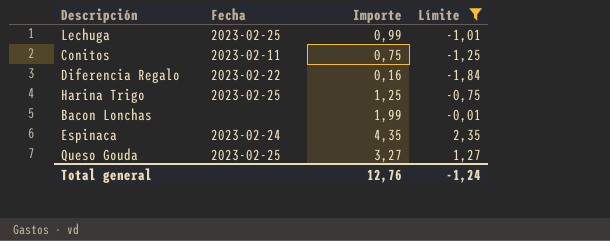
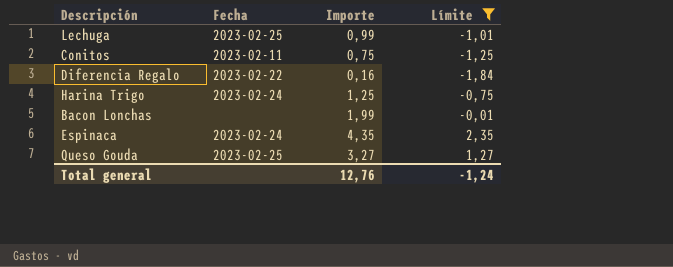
Harina Trigo | Fecha: 2023-02-25 -> 2023-02-24

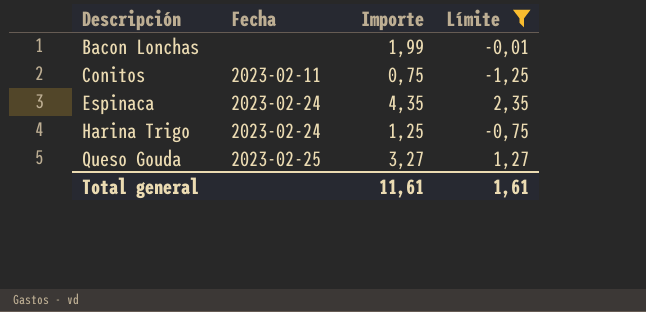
row order: none -> Descripción ascending
row Lechuga: 2023-02-25 | 0,99 | -1,01 -> none
row Diferencia Regalo: 2023-02-22 | 0,16 | -1,84 -> none
Total general | Importe: 12,76 -> 11,61
Total general | Límite: -1,24 -> 1,61

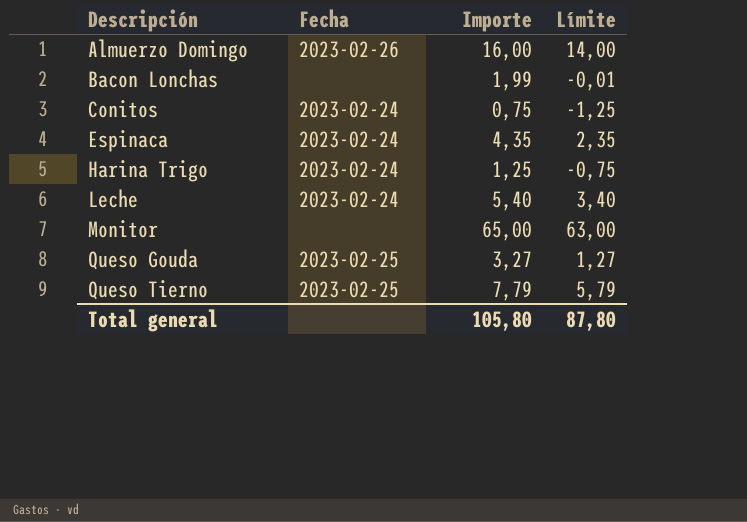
filter: Límite <= 2,35 -> none
Conitos | Fecha: 2023-02-11 -> 2023-02-24
Total general | Importe: 11,61 -> 105,80
Total general | Límite: 1,61 -> 87,80

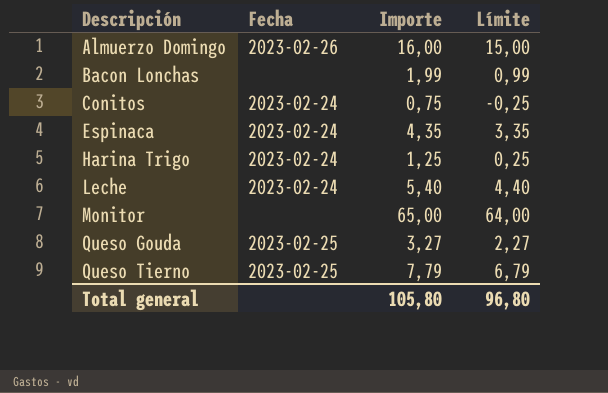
column Límite | formula: [Importe] - 2 -> [Importe] - 1
Total general | Límite: 87,80 -> 96,80

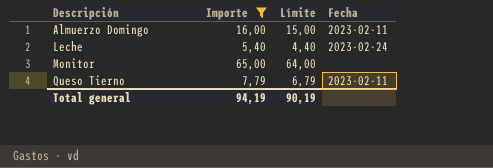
filter: none -> Importe >= 5,40
column Fecha | position: 2 -> 4
Almuerzo Domingo | Fecha: 2023-02-26 -> 2023-02-11
Queso Tierno | Fecha: 2023-02-25 -> 2023-02-11
Total general | Importe: 105,80 -> 94,19
Total general | Límite: 96,80 -> 90,19

